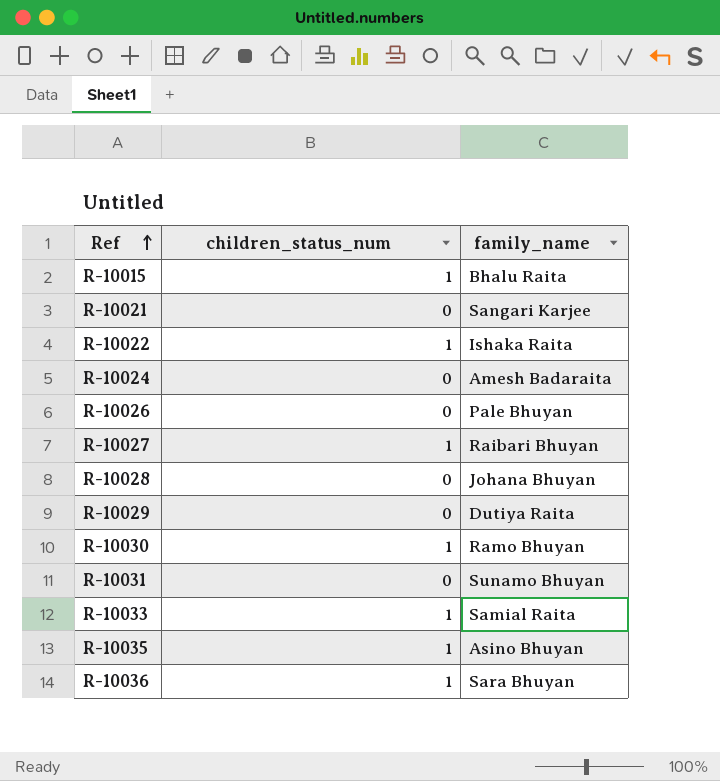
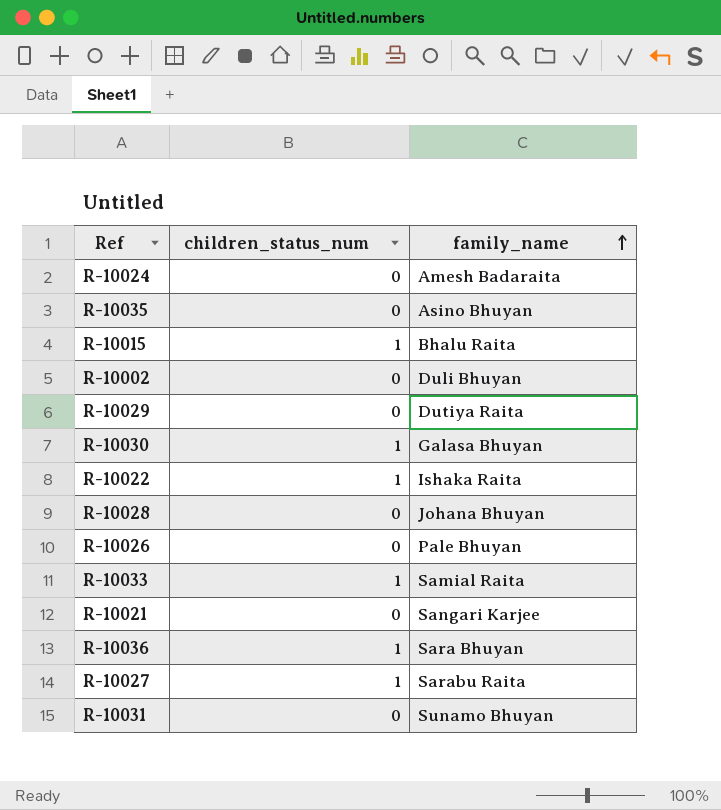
row order: Ref ascending -> family_name ascending
R-10035 | children_status_num: 1 -> 0
row R-10002: none -> 0 | Duli Bhuyan
R-10030 | family_name: Ramo Bhuyan -> Galasa Bhuyan
R-10027 | family_name: Raibari Bhuyan -> Sarabu Raita

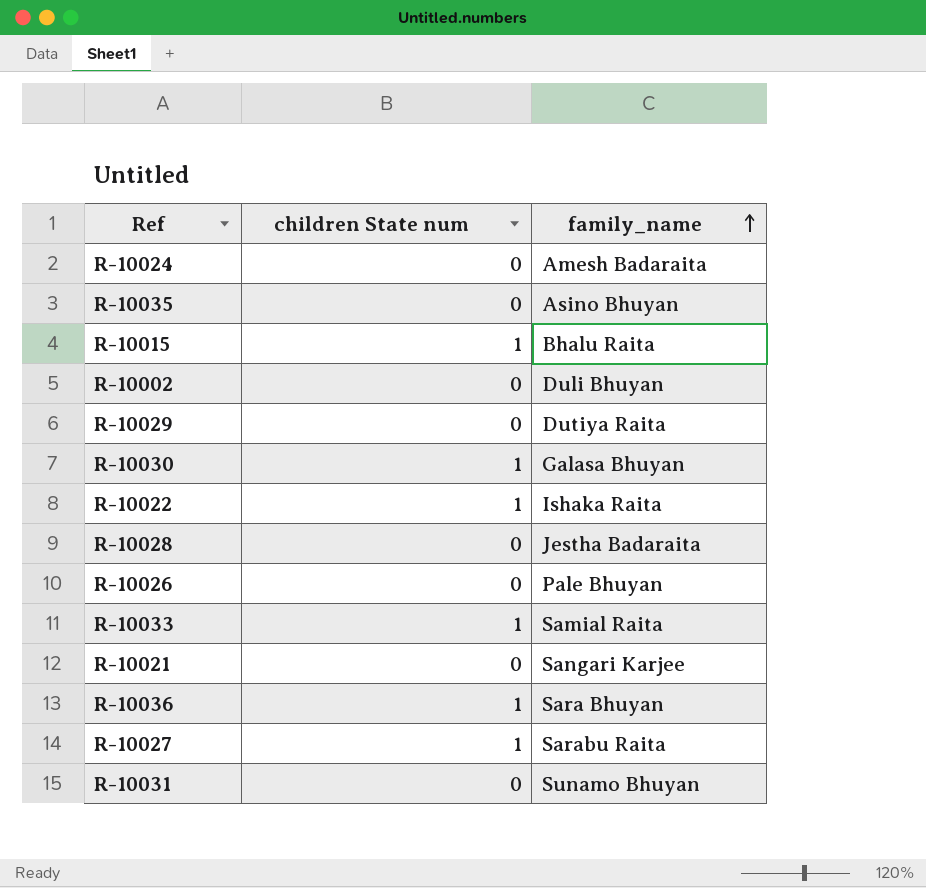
column name: children_status_num -> children State num
R-10028 | family_name: Johana Bhuyan -> Jestha Badaraita

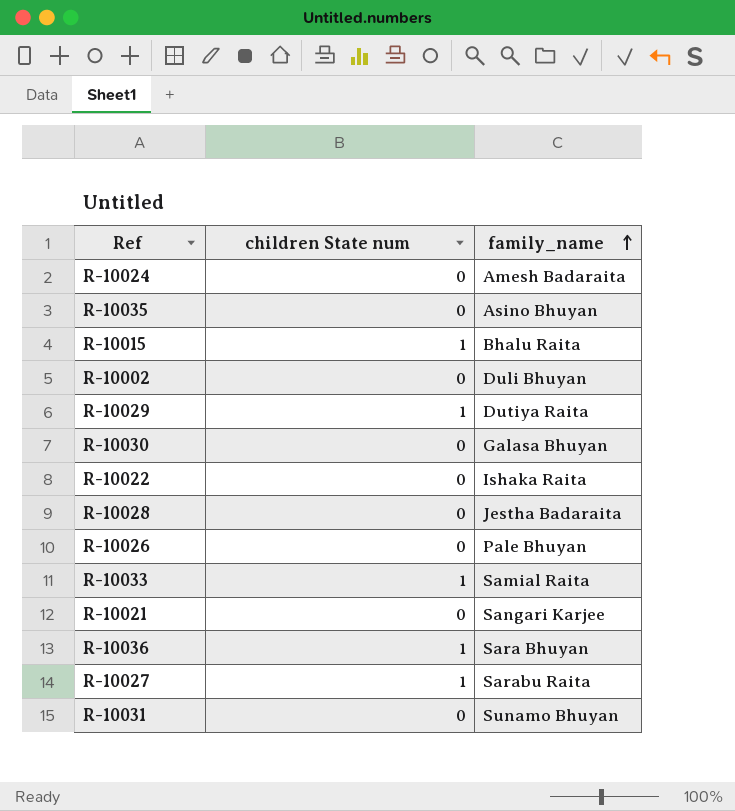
R-10029 | children State num: 0 -> 1
R-10030 | children State num: 1 -> 0
R-10022 | children State num: 1 -> 0

